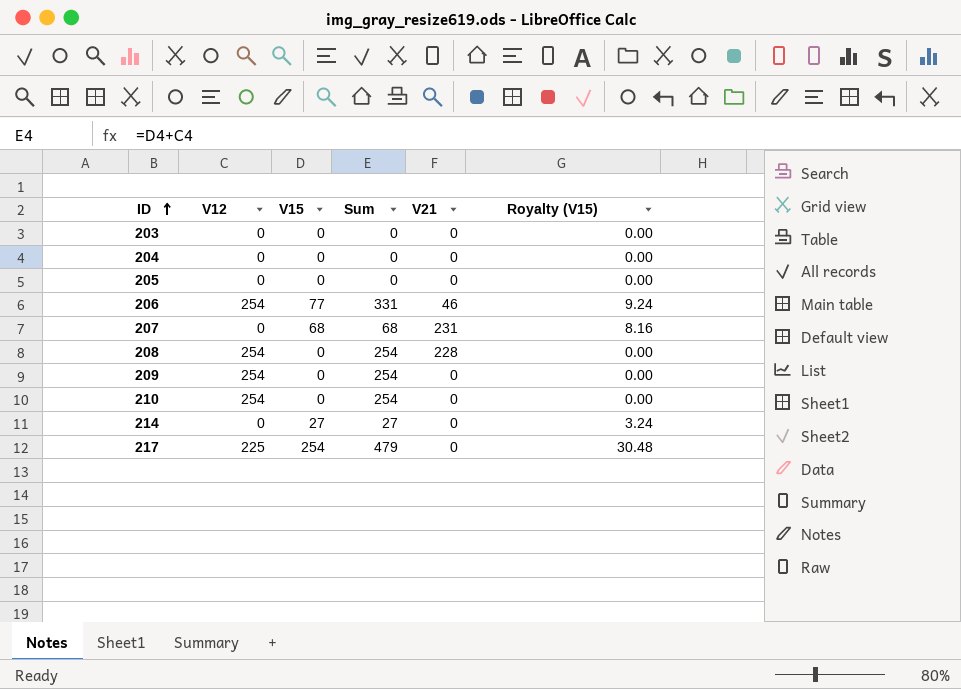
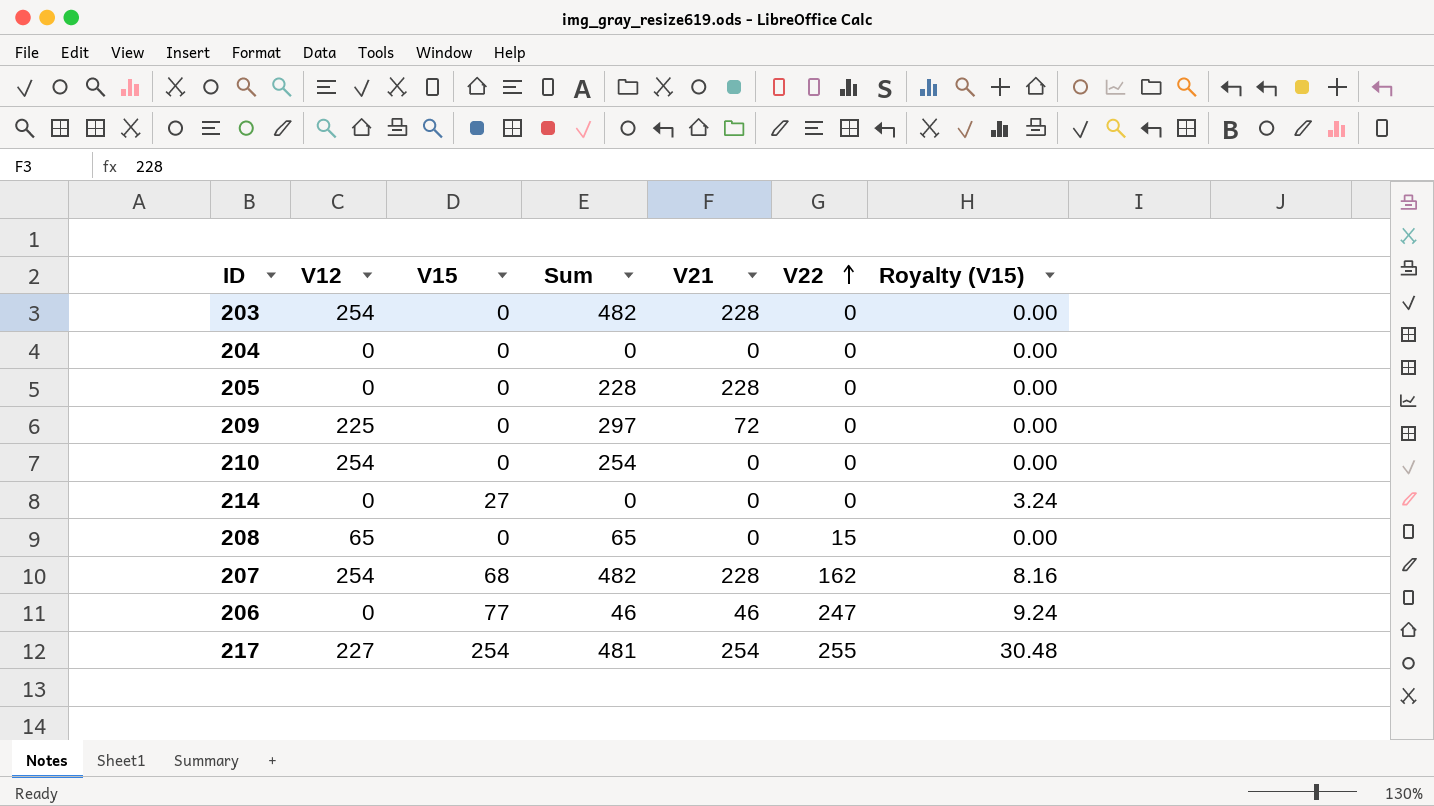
row order: ID ascending -> V22 ascending
column Sum | formula: [V12] + [V15] -> [V12] + [V21]
column V22 | position: none -> 6
203 | V12: 0 -> 254
203 | V21: 0 -> 228
205 | V21: 0 -> 228
209 | V12: 254 -> 225
209 | V21: 0 -> 72
208 | V12: 254 -> 65
208 | V21: 228 -> 0
207 | V12: 0 -> 254
207 | V21: 231 -> 228
206 | V12: 254 -> 0
217 | V12: 225 -> 227
217 | V21: 0 -> 254

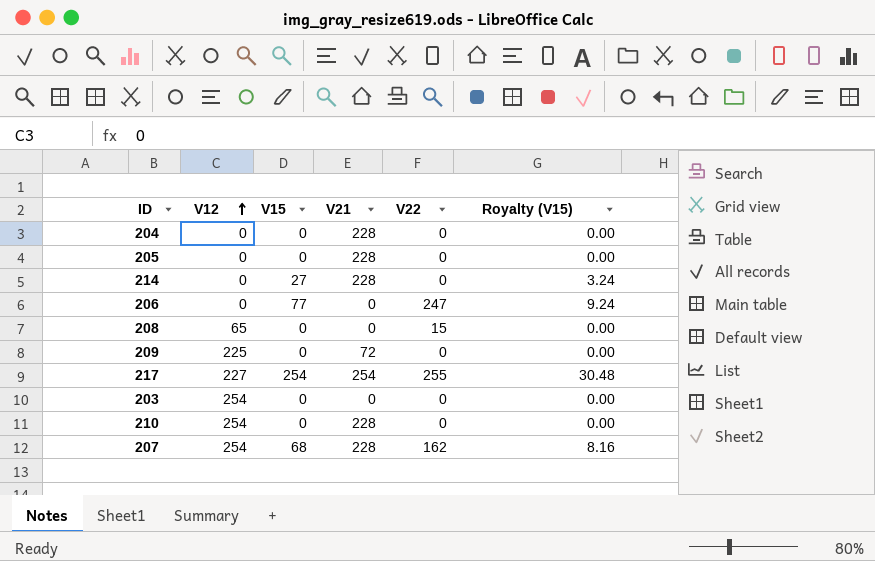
row order: V22 ascending -> V12 ascending
column Sum | formula: [V12] + [V21] -> none
204 | V21: 0 -> 228
214 | V21: 0 -> 228
206 | V21: 46 -> 0
203 | V21: 228 -> 0
210 | V21: 0 -> 228

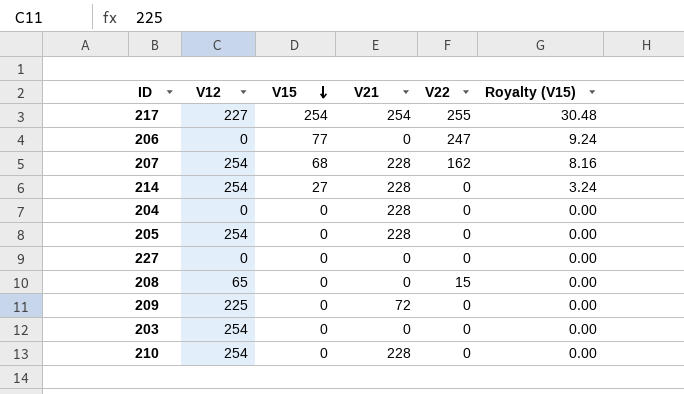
row order: V12 ascending -> V15 descending
214 | V12: 0 -> 254
205 | V12: 0 -> 254
row 227: none -> 0 | 0 | 0 | 0 | 0.00

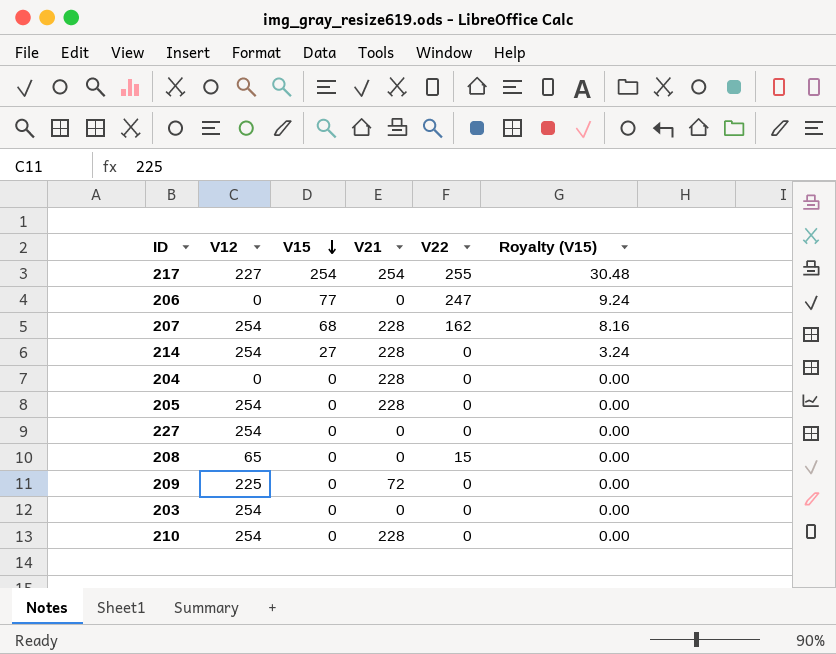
227 | V12: 0 -> 254

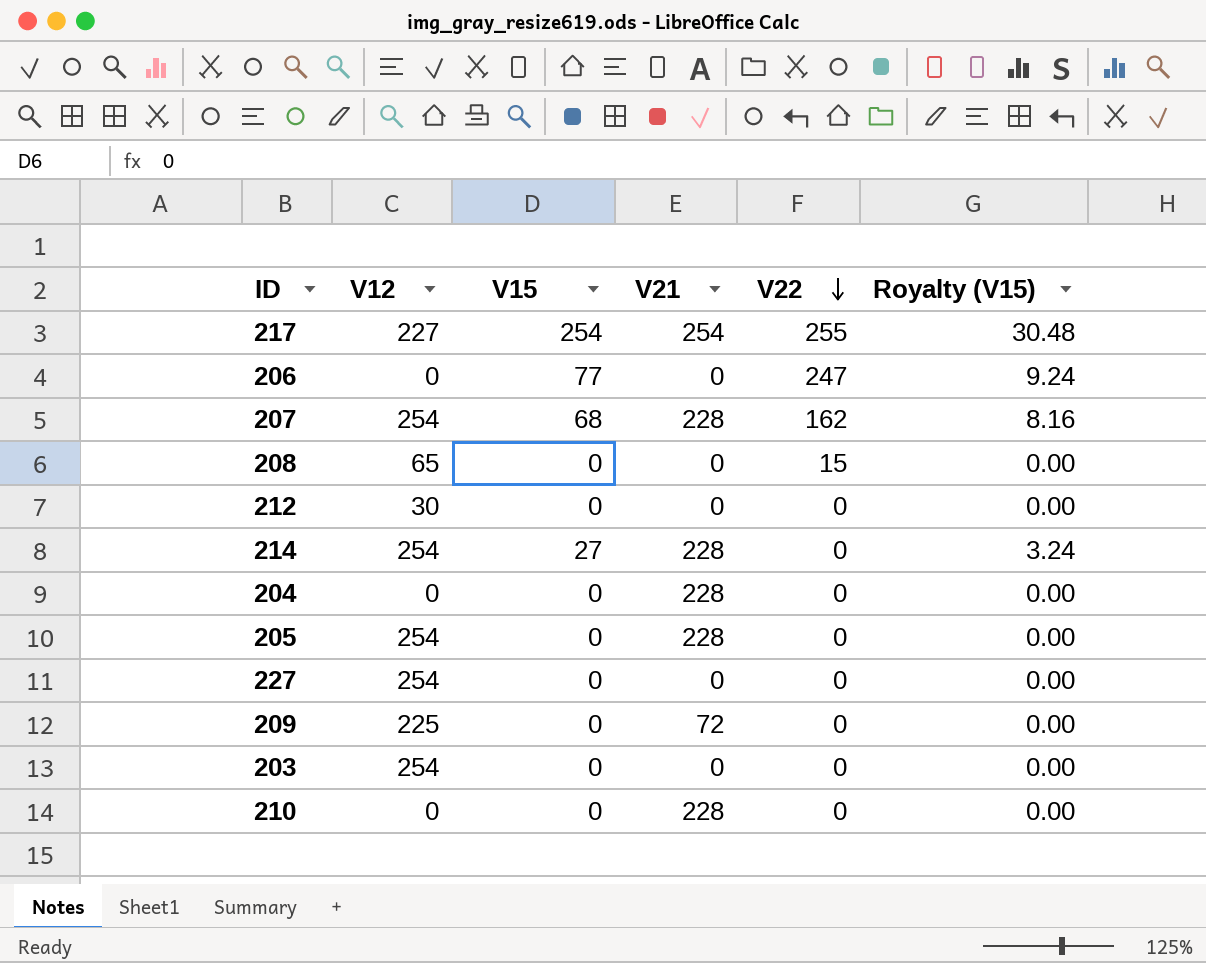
row order: V15 descending -> V22 descending
row 212: none -> 30 | 0 | 0 | 0 | 0.00
210 | V12: 254 -> 0

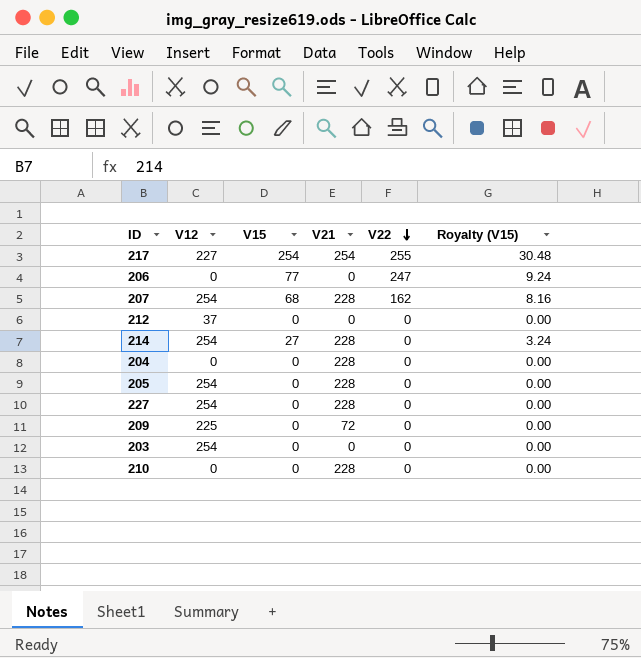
row 208: 65 | 0 | 0 | 15 | 0.00 -> none
212 | V12: 30 -> 37
227 | V21: 0 -> 228

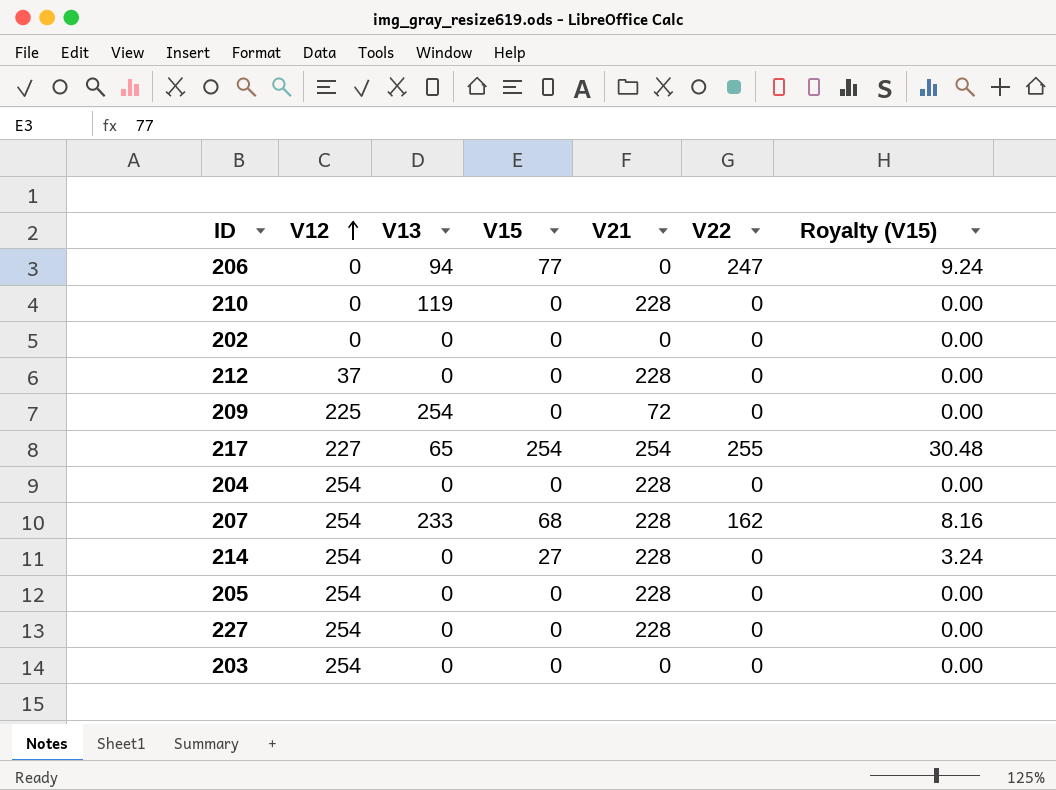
row order: V22 descending -> V12 ascending
column V13 | position: none -> 3
row 202: none -> 0 | 0 | 0 | 0 | 0 | 0.00
212 | V21: 0 -> 228
204 | V12: 0 -> 254

